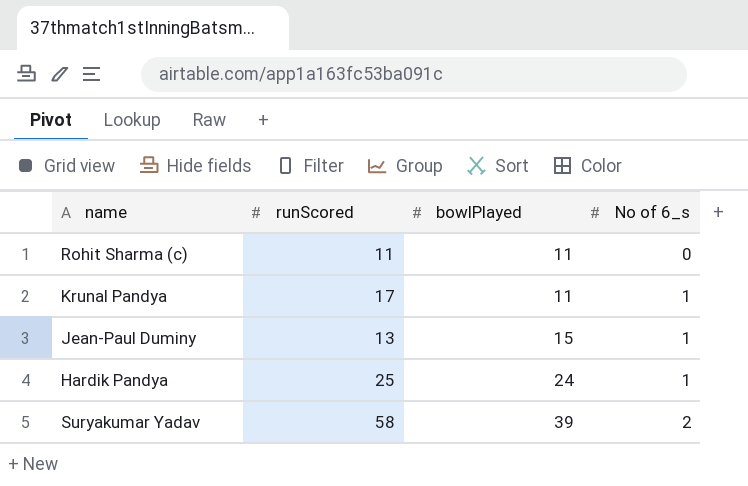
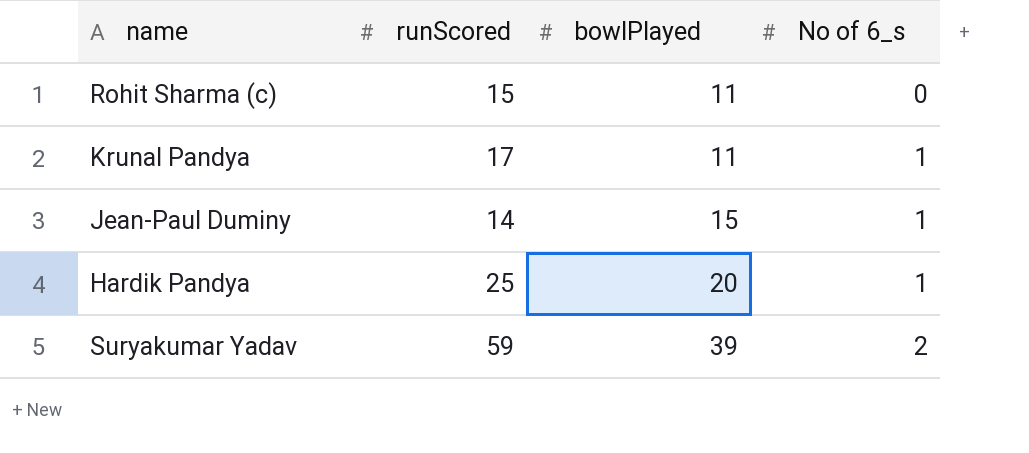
Rohit Sharma (c) | runScored: 11 -> 15
Jean-Paul Duminy | runScored: 13 -> 14
Hardik Pandya | bowlPlayed: 24 -> 20
Suryakumar Yadav | runScored: 58 -> 59

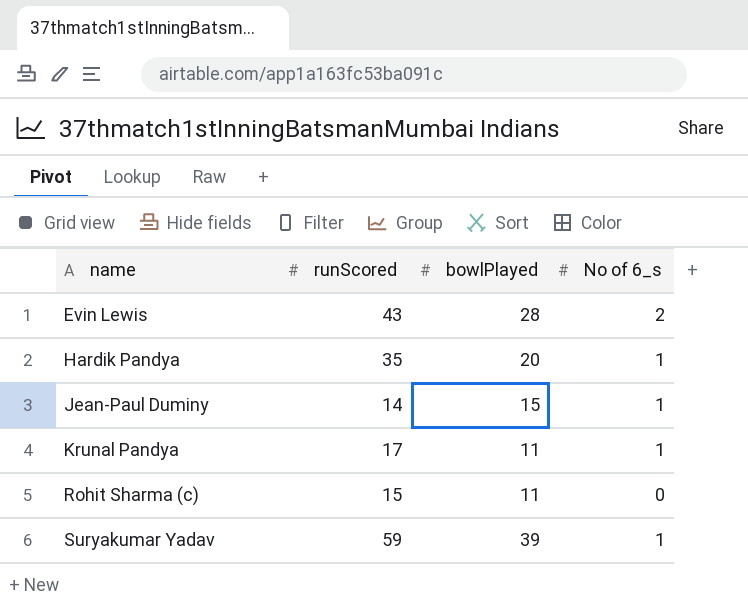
row order: bowlPlayed ascending -> name ascending
row Evin Lewis: none -> 43 | 28 | 2
Hardik Pandya | runScored: 25 -> 35
Suryakumar Yadav | No of 6_s: 2 -> 1

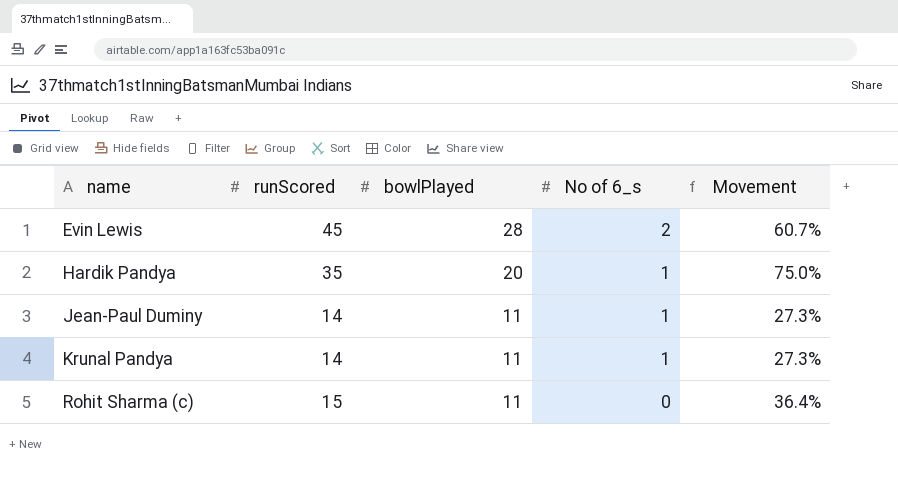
column Movement | formula: none -> ([runScored] - [bowlPlayed]) / [bowlPlayed]
row Suryakumar Yadav: 59 | 39 | 1 -> none
Evin Lewis | runScored: 43 -> 45
Jean-Paul Duminy | bowlPlayed: 15 -> 11
Krunal Pandya | runScored: 17 -> 14

